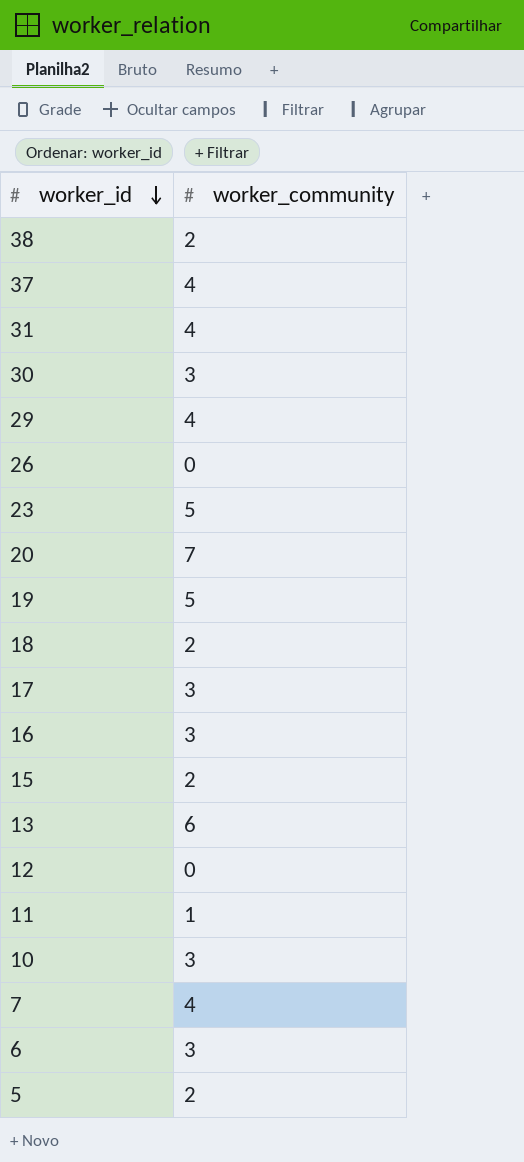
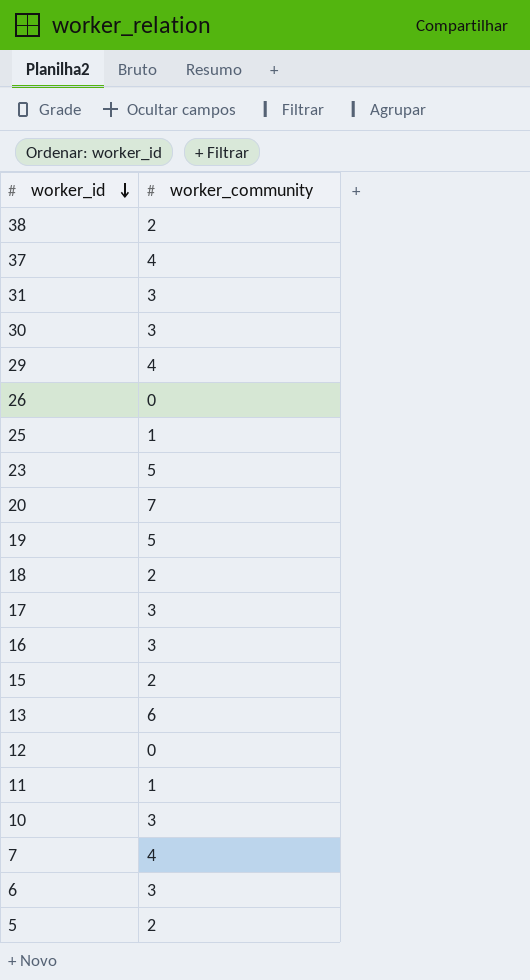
31 | worker_community: 4 -> 3
row 25: none -> 1

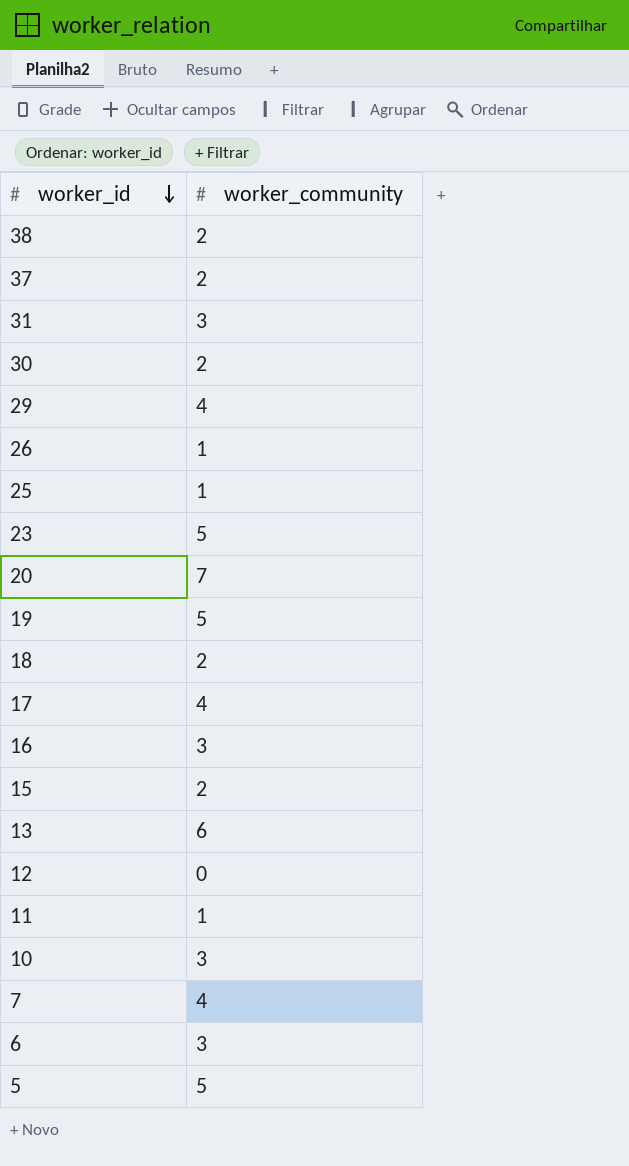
37 | worker_community: 4 -> 2
30 | worker_community: 3 -> 2
26 | worker_community: 0 -> 1
17 | worker_community: 3 -> 4
5 | worker_community: 2 -> 5

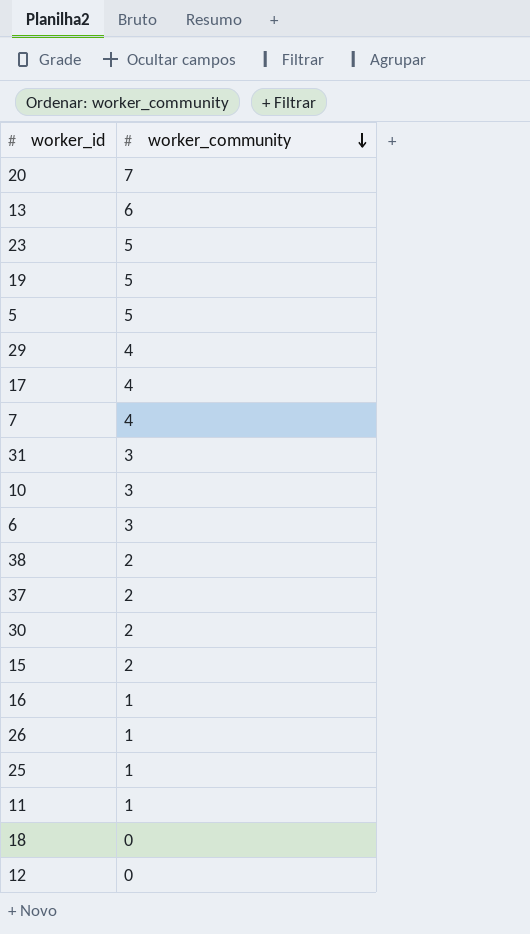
row order: worker_id descending -> worker_community descending
16 | worker_community: 3 -> 1
18 | worker_community: 2 -> 0

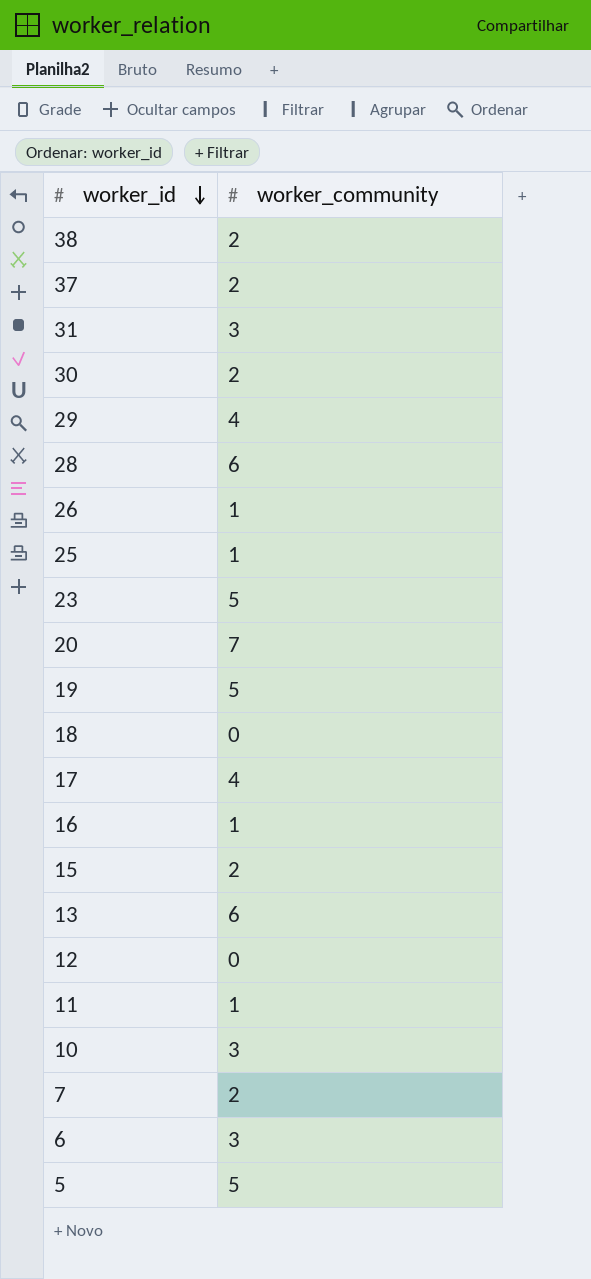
row order: worker_community descending -> worker_id descending
row 28: none -> 6
7 | worker_community: 4 -> 2

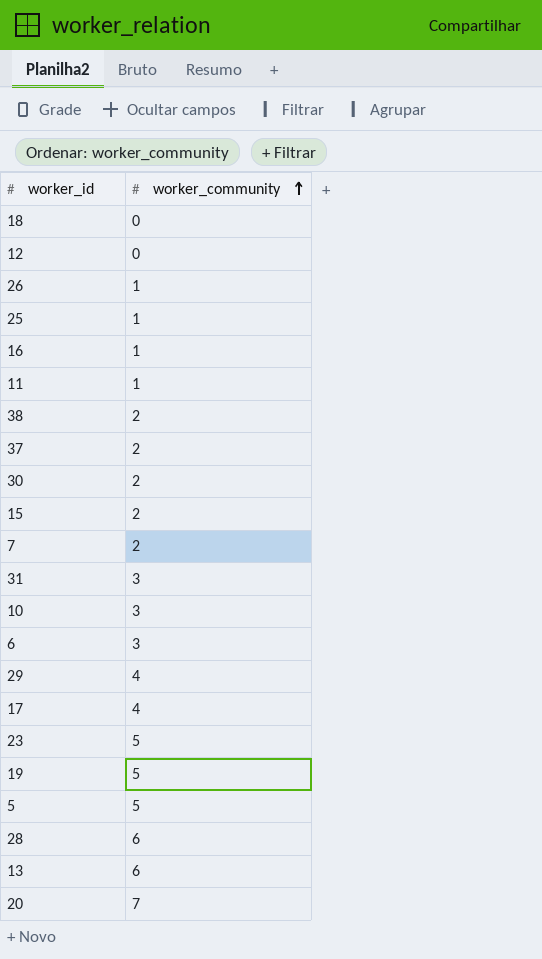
row order: worker_id descending -> worker_community ascending

